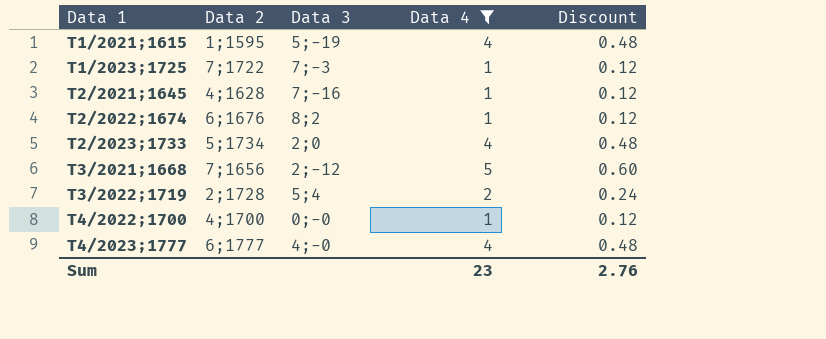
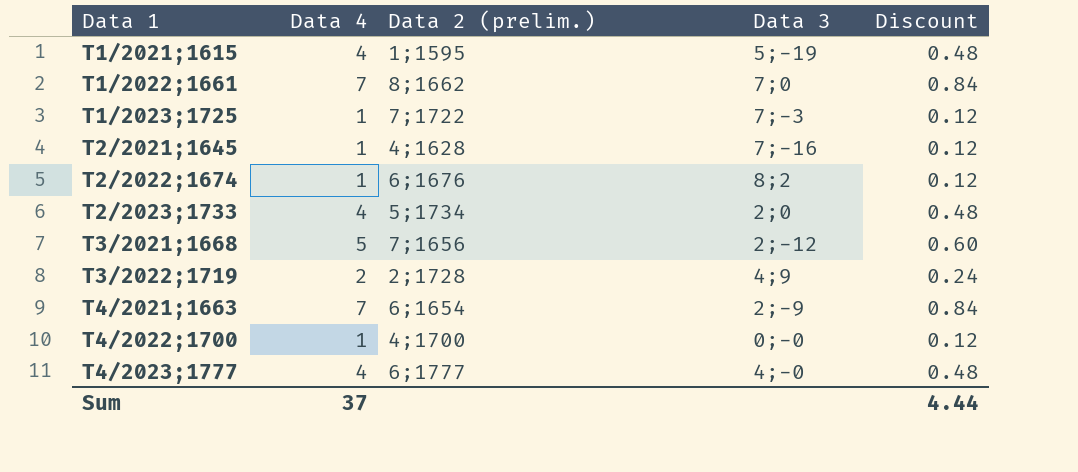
filter: Data 4 != 7 -> none
column Data 4 | position: 4 -> 2
column name: Data 2 -> Data 2 (prelim.)
T3/2022;1719 | Data 3: 5;4 -> 4;9
Sum | Data 4: 23 -> 37
Sum | Discount: 2.76 -> 4.44

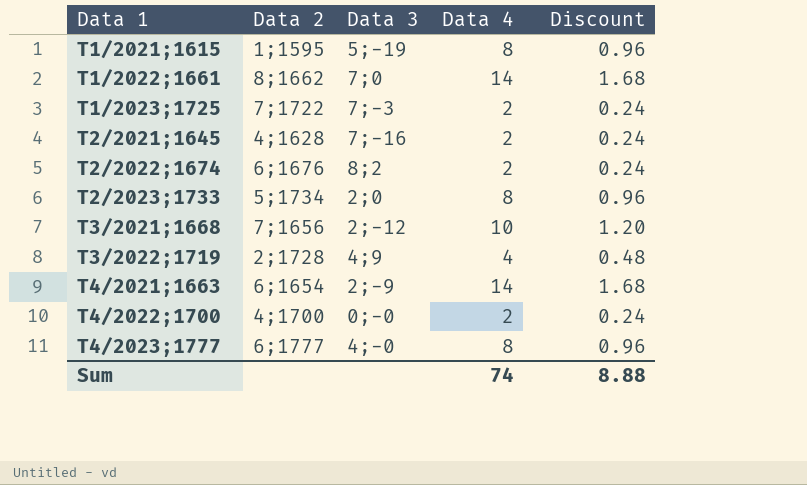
column name: Data 2 (prelim.) -> Data 2
column Data 4 | position: 2 -> 4
T1/2021;1615 | Data 4: 4 -> 8
T1/2021;1615 | Discount: 0.48 -> 0.96
T1/2022;1661 | Data 4: 7 -> 14
T1/2022;1661 | Discount: 0.84 -> 1.68
T1/2023;1725 | Data 4: 1 -> 2
T1/2023;1725 | Discount: 0.12 -> 0.24
T2/2021;1645 | Data 4: 1 -> 2
T2/2021;1645 | Discount: 0.12 -> 0.24
T2/2022;1674 | Data 4: 1 -> 2
T2/2022;1674 | Discount: 0.12 -> 0.24
T2/2023;1733 | Data 4: 4 -> 8
T2/2023;1733 | Discount: 0.48 -> 0.96
T3/2021;1668 | Data 4: 5 -> 10
T3/2021;1668 | Discount: 0.60 -> 1.20
T3/2022;1719 | Data 4: 2 -> 4
T3/2022;1719 | Discount: 0.24 -> 0.48
T4/2021;1663 | Data 4: 7 -> 14
T4/2021;1663 | Discount: 0.84 -> 1.68
T4/2022;1700 | Data 4: 1 -> 2
T4/2022;1700 | Discount: 0.12 -> 0.24
T4/2023;1777 | Data 4: 4 -> 8
T4/2023;1777 | Discount: 0.48 -> 0.96
Sum | Data 4: 37 -> 74
Sum | Discount: 4.44 -> 8.88

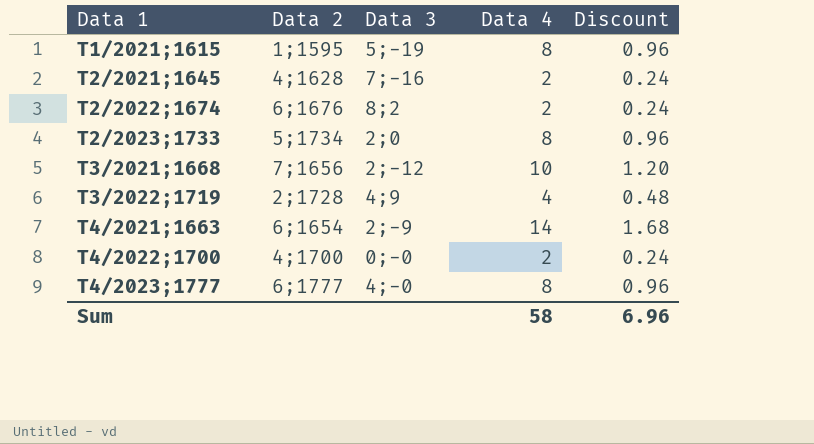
row T1/2022;1661: 8;1662 | 7;0 | 14 | 1.68 -> none
row T1/2023;1725: 7;1722 | 7;-3 | 2 | 0.24 -> none
Sum | Data 4: 74 -> 58
Sum | Discount: 8.88 -> 6.96

